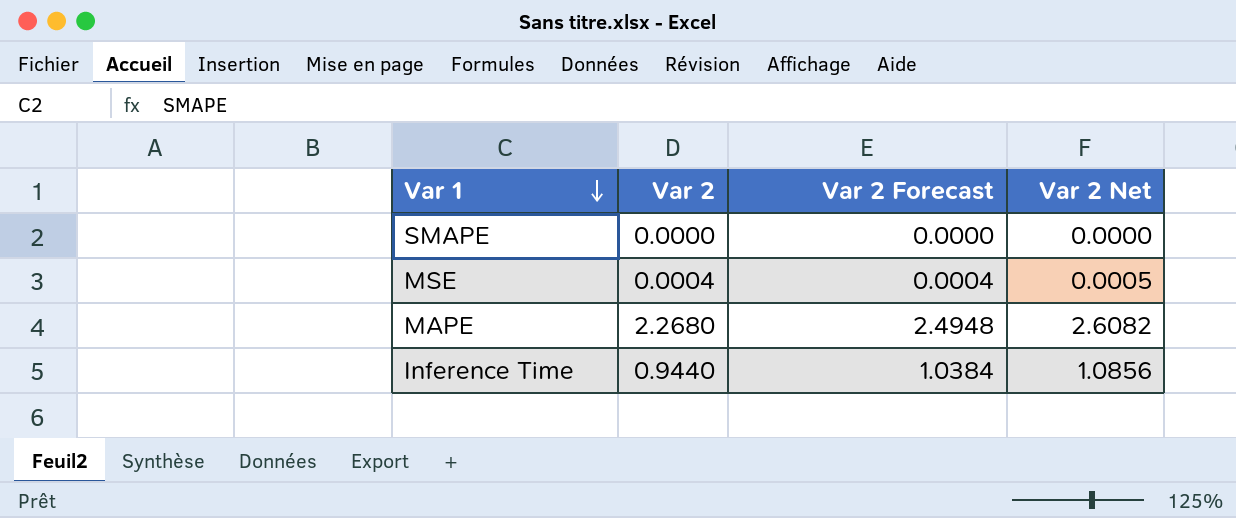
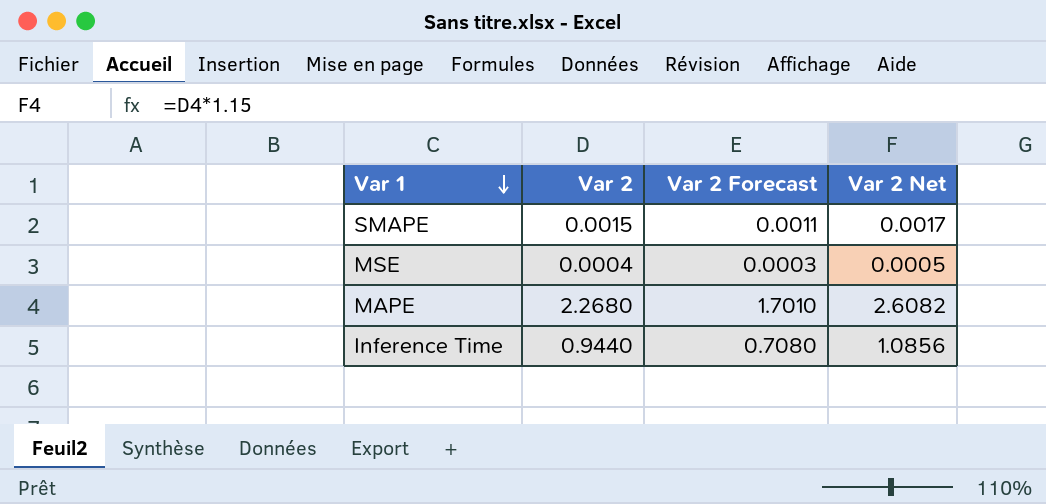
column Var 2 Forecast | formula: [Var 2] * 1.1 -> [Var 2] * 0.75
SMAPE | Var 2: 0.0000 -> 0.0015
SMAPE | Var 2 Net: 0.0000 -> 0.0017

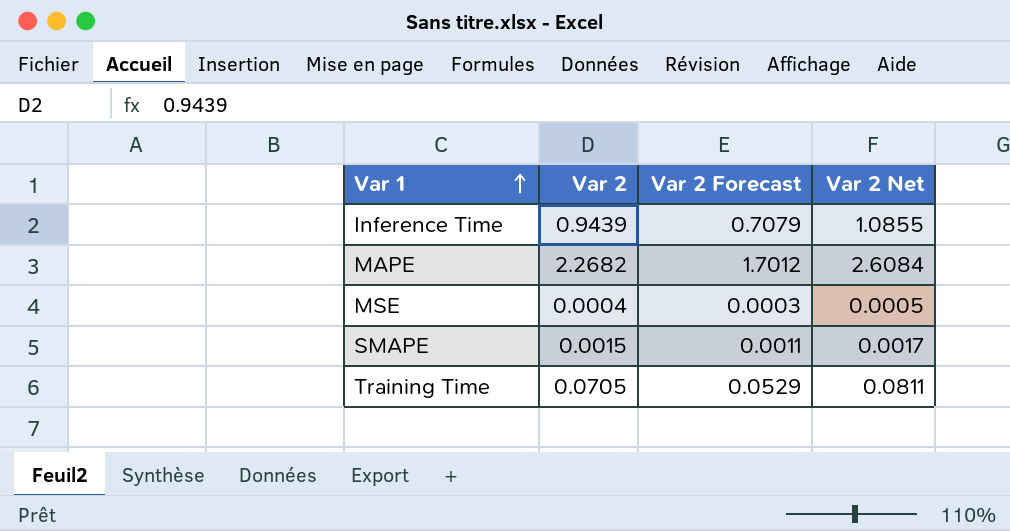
row order: Var 1 descending -> Var 1 ascending
Inference Time | Var 2: 0.9440 -> 0.9439
Inference Time | Var 2 Forecast: 0.7080 -> 0.7079
Inference Time | Var 2 Net: 1.0856 -> 1.0855
MAPE | Var 2: 2.2680 -> 2.2682
MAPE | Var 2 Forecast: 1.7010 -> 1.7012
MAPE | Var 2 Net: 2.6082 -> 2.6084
row Training Time: none -> 0.0705 | 0.0529 | 0.0811

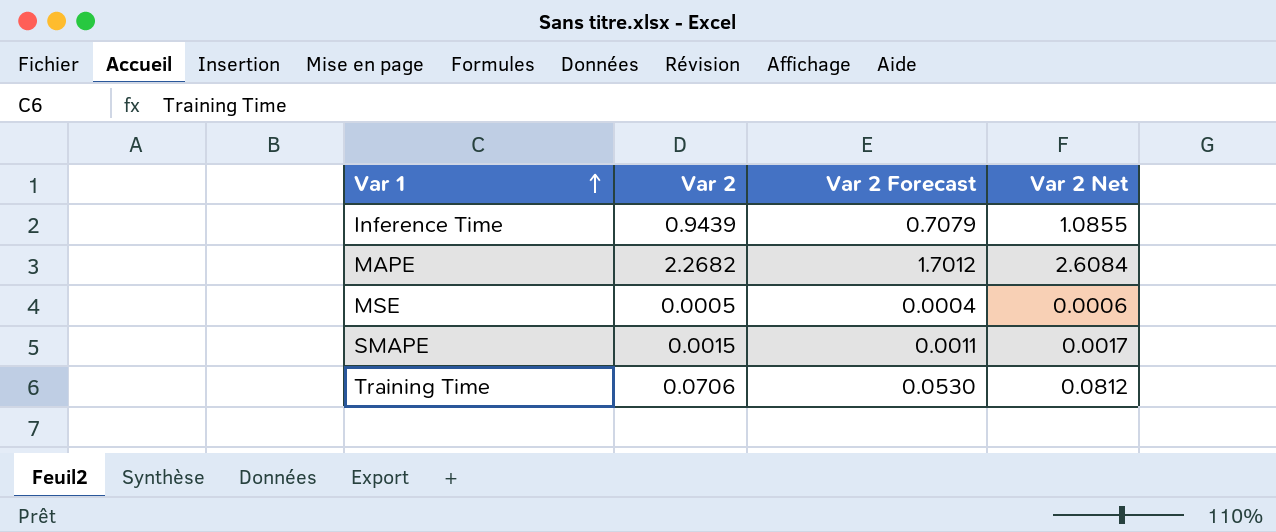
MSE | Var 2: 0.0004 -> 0.0005
MSE | Var 2 Forecast: 0.0003 -> 0.0004
MSE | Var 2 Net: 0.0005 -> 0.0006
Training Time | Var 2: 0.0705 -> 0.0706
Training Time | Var 2 Forecast: 0.0529 -> 0.0530
Training Time | Var 2 Net: 0.0811 -> 0.0812

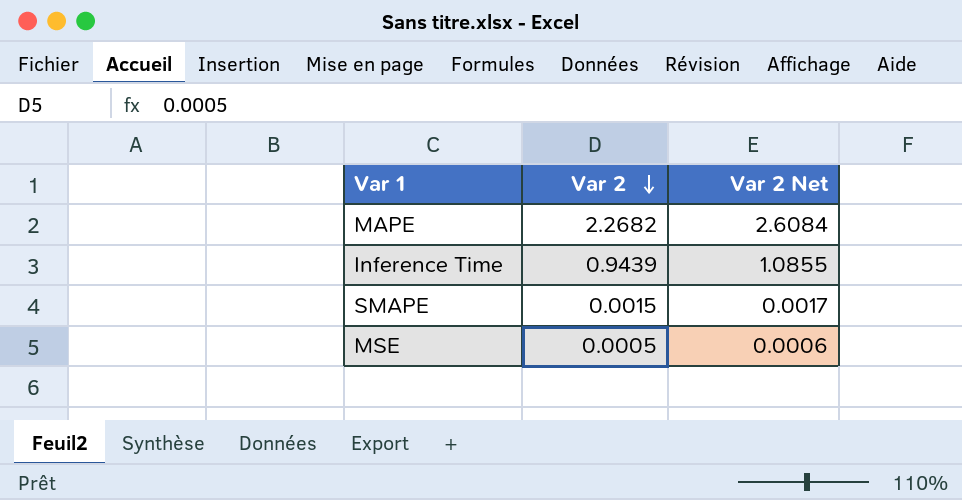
row order: Var 1 ascending -> Var 2 descending
column Var 2 Forecast | formula: [Var 2] * 0.75 -> none
row Training Time: 0.0706 | 0.0530 | 0.0812 -> none

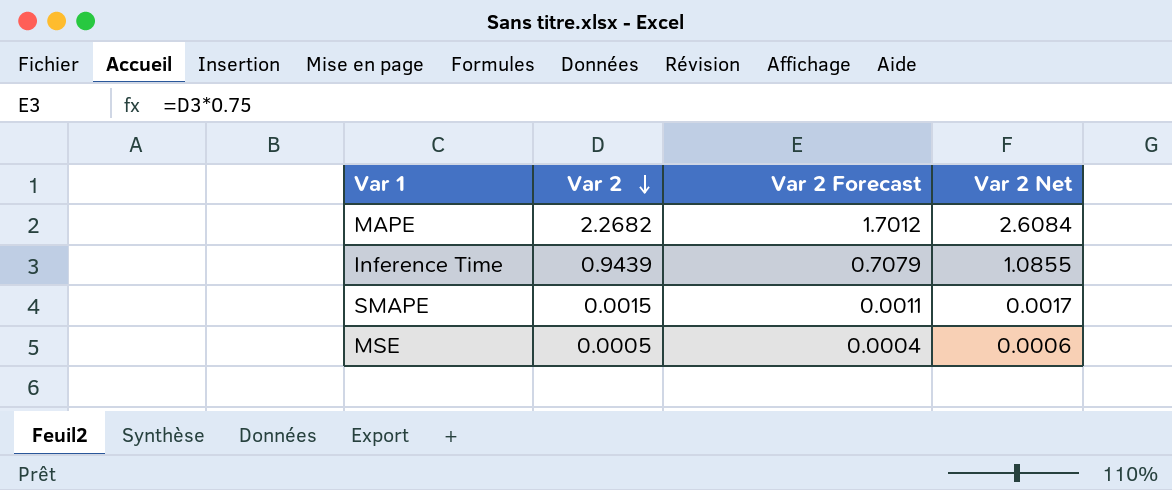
column Var 2 Forecast | formula: none -> [Var 2] * 0.75

